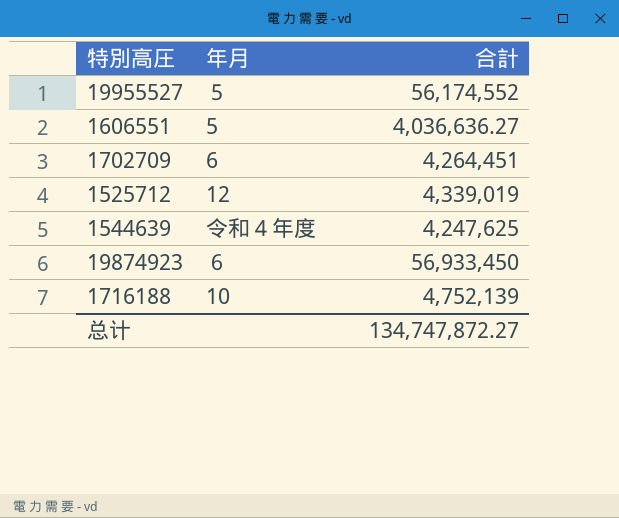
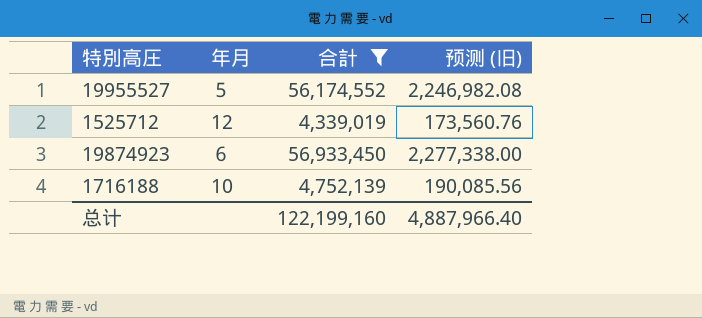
filter: none -> 合計 >= 4,339,019
column 预测 (旧) | formula: none -> [合計] * 0.04
总计 | 合計: 134,747,872.27 -> 122,199,160

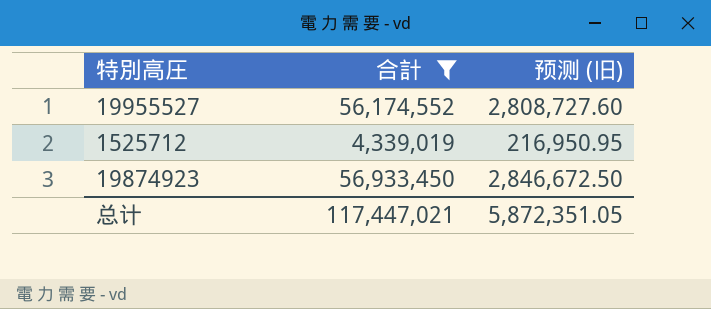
column 年月 | position: 2 -> none
column 预测 (旧) | formula: [合計] * 0.04 -> [合計] * 0.05
row 1716188: 10 | 4,752,139 | 190,085.56 -> none
总计 | 合計: 122,199,160 -> 117,447,021
总计 | 预测 (旧): 4,887,966.40 -> 5,872,351.05

